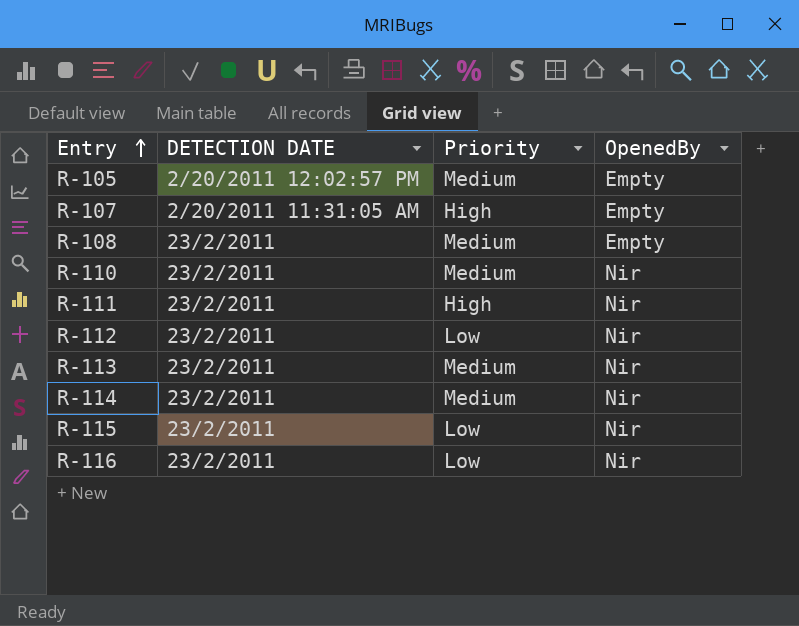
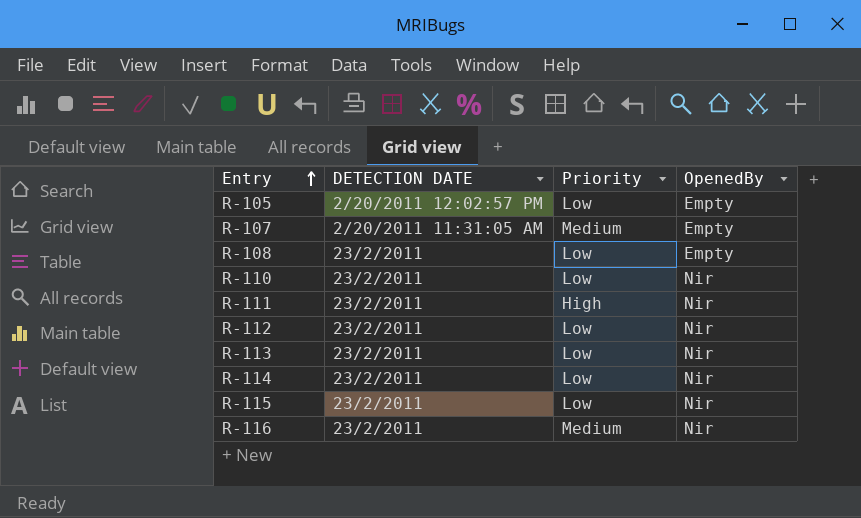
R-105 | Priority: Medium -> Low
R-107 | Priority: High -> Medium
R-108 | Priority: Medium -> Low
R-110 | Priority: Medium -> Low
R-113 | Priority: Medium -> Low
R-114 | Priority: Medium -> Low
R-116 | Priority: Low -> Medium

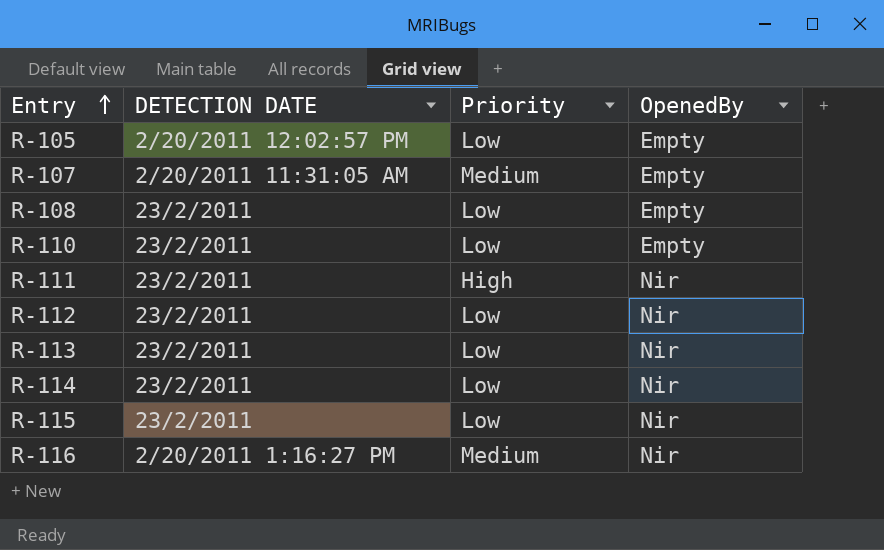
R-110 | OpenedBy: Nir -> Empty
R-116 | DETECTION DATE: 23/2/2011 -> 2/20/2011 1:16:27 PM

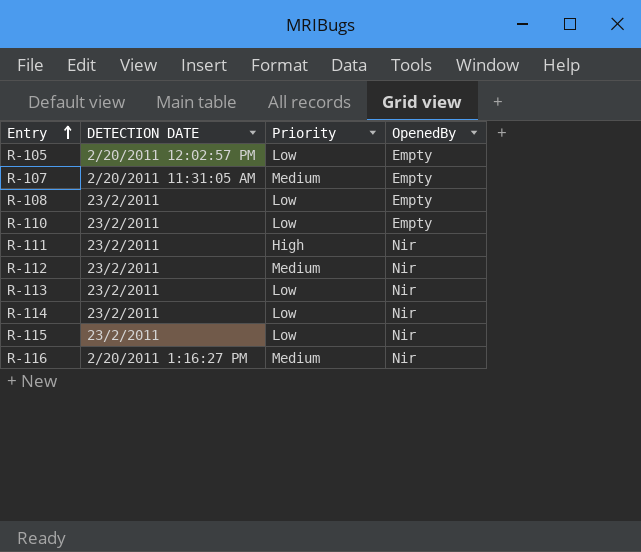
R-112 | Priority: Low -> Medium

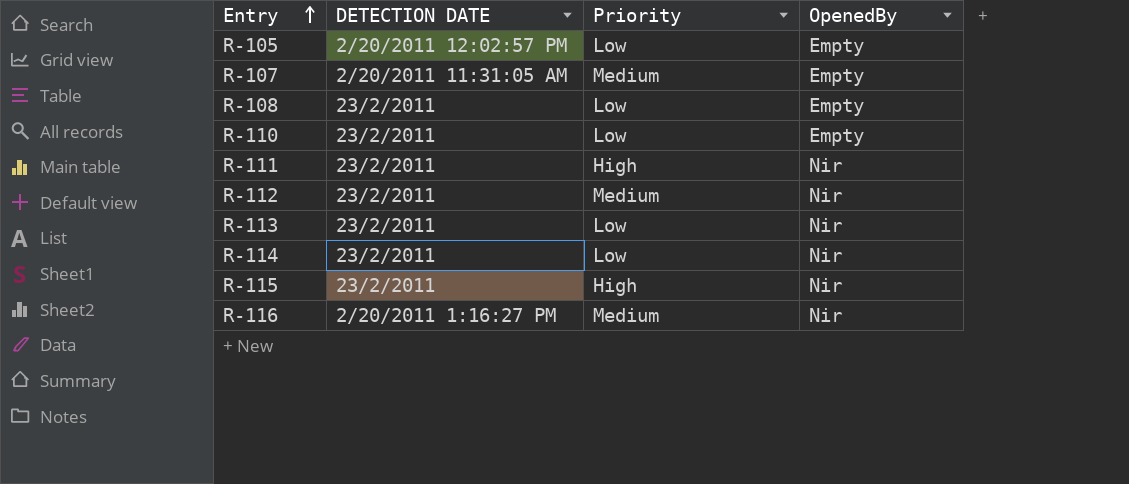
R-115 | Priority: Low -> High

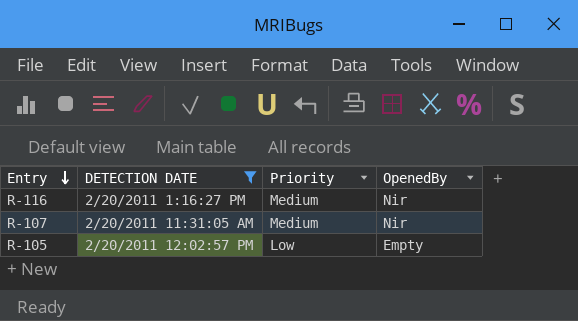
filter: none -> DETECTION DATE != 23/2/2011
row order: Entry ascending -> Entry descending
R-107 | OpenedBy: Empty -> Nir

